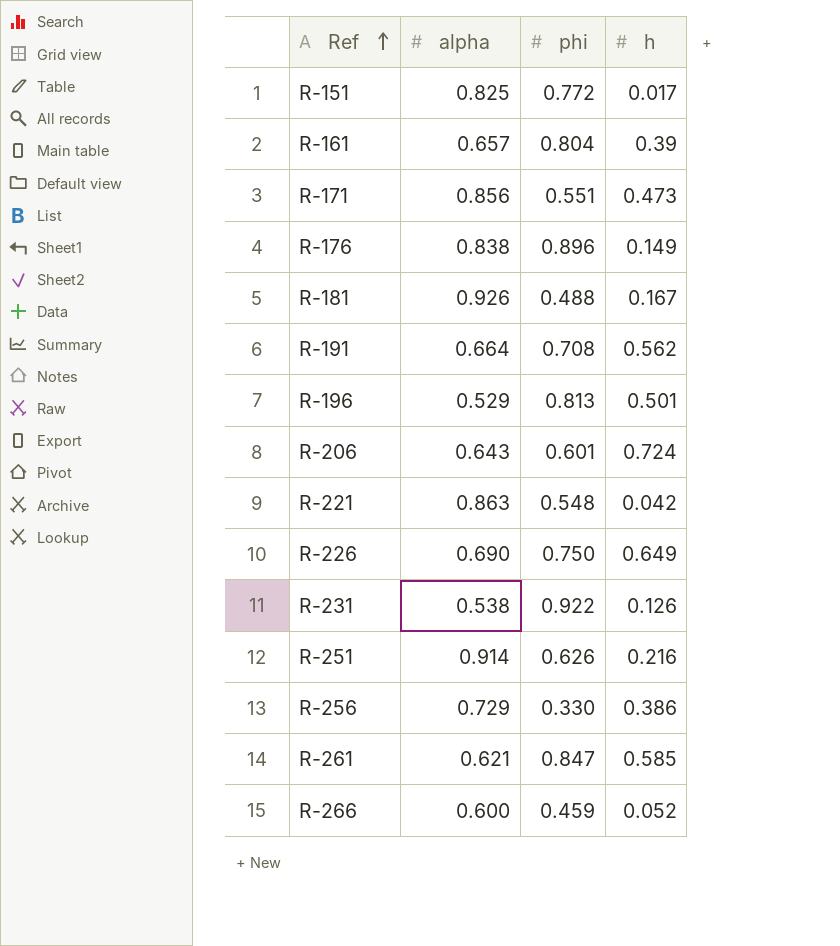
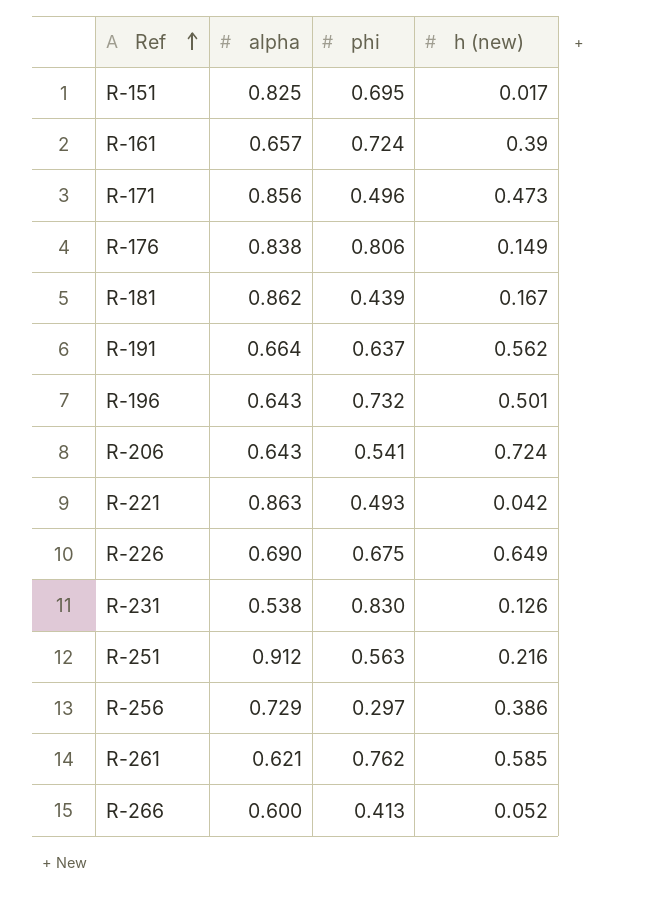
column name: h -> h (new)
R-151 | phi: 0.772 -> 0.695
R-161 | phi: 0.804 -> 0.724
R-171 | phi: 0.551 -> 0.496
R-176 | phi: 0.896 -> 0.806
R-181 | alpha: 0.926 -> 0.862
R-181 | phi: 0.488 -> 0.439
R-191 | phi: 0.708 -> 0.637
R-196 | alpha: 0.529 -> 0.643
R-196 | phi: 0.813 -> 0.732
R-206 | phi: 0.601 -> 0.541
R-221 | phi: 0.548 -> 0.493
R-226 | phi: 0.750 -> 0.675
R-231 | phi: 0.922 -> 0.830
R-251 | alpha: 0.914 -> 0.912
R-251 | phi: 0.626 -> 0.563
R-256 | phi: 0.330 -> 0.297
R-261 | phi: 0.847 -> 0.762
R-266 | phi: 0.459 -> 0.413

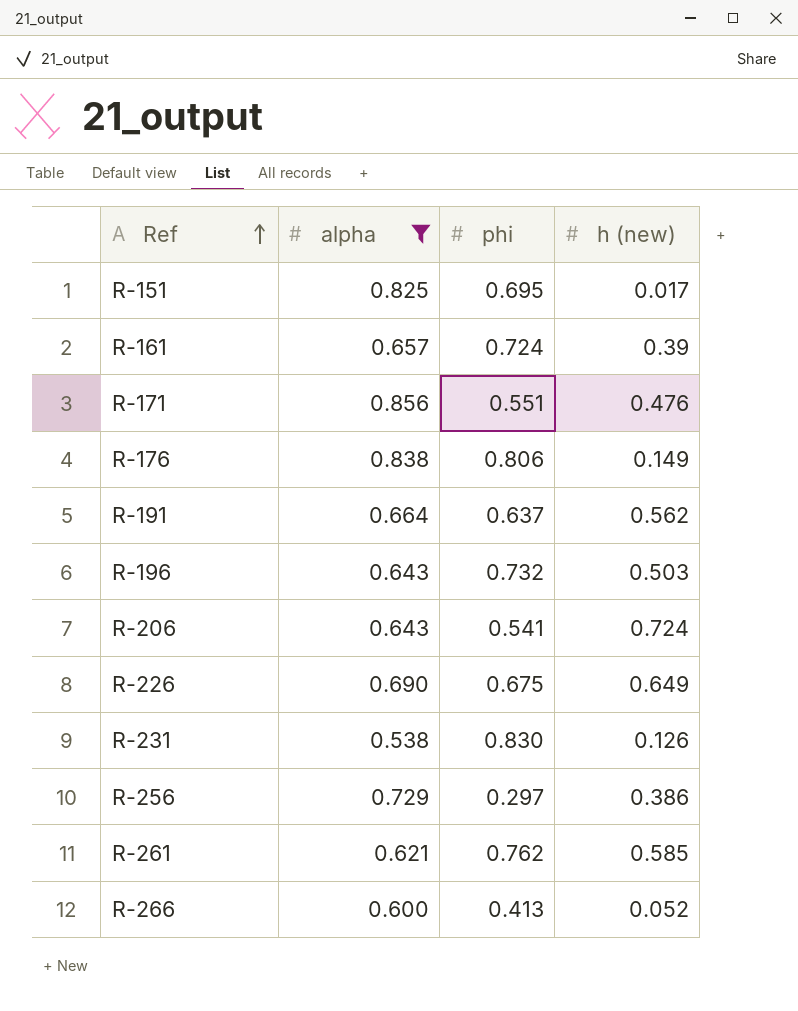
filter: none -> alpha <= 0.856
R-171 | phi: 0.496 -> 0.551
R-171 | h (new): 0.473 -> 0.476
R-196 | h (new): 0.501 -> 0.503

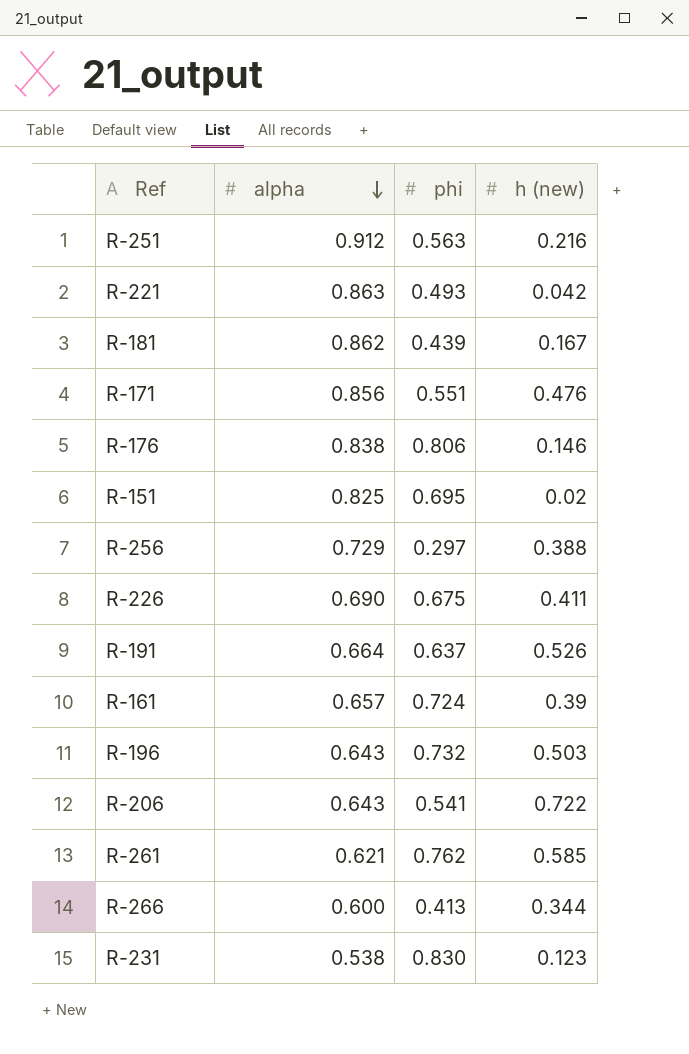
filter: alpha <= 0.856 -> none
row order: Ref ascending -> alpha descending
R-176 | h (new): 0.149 -> 0.146
R-151 | h (new): 0.017 -> 0.02
R-256 | h (new): 0.386 -> 0.388
R-226 | h (new): 0.649 -> 0.411
R-191 | h (new): 0.562 -> 0.526
R-206 | h (new): 0.724 -> 0.722
R-266 | h (new): 0.052 -> 0.344
R-231 | h (new): 0.126 -> 0.123

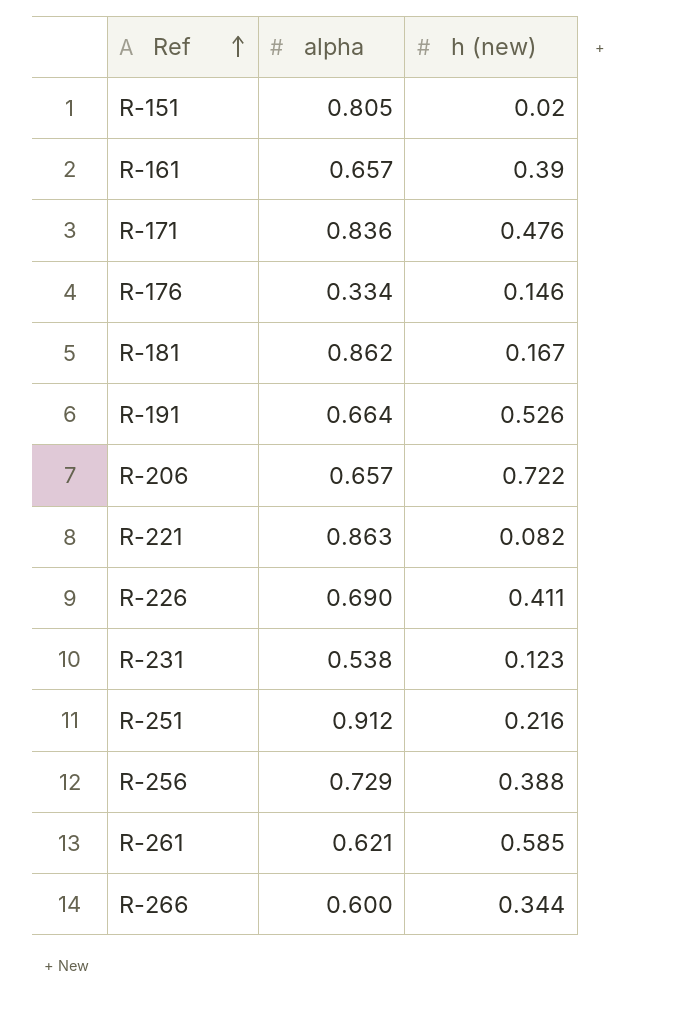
row order: alpha descending -> Ref ascending
column phi | position: 3 -> none
row R-196: 0.643 | 0.732 | 0.503 -> none
R-151 | alpha: 0.825 -> 0.805
R-171 | alpha: 0.856 -> 0.836
R-176 | alpha: 0.838 -> 0.334
R-206 | alpha: 0.643 -> 0.657
R-221 | h (new): 0.042 -> 0.082

